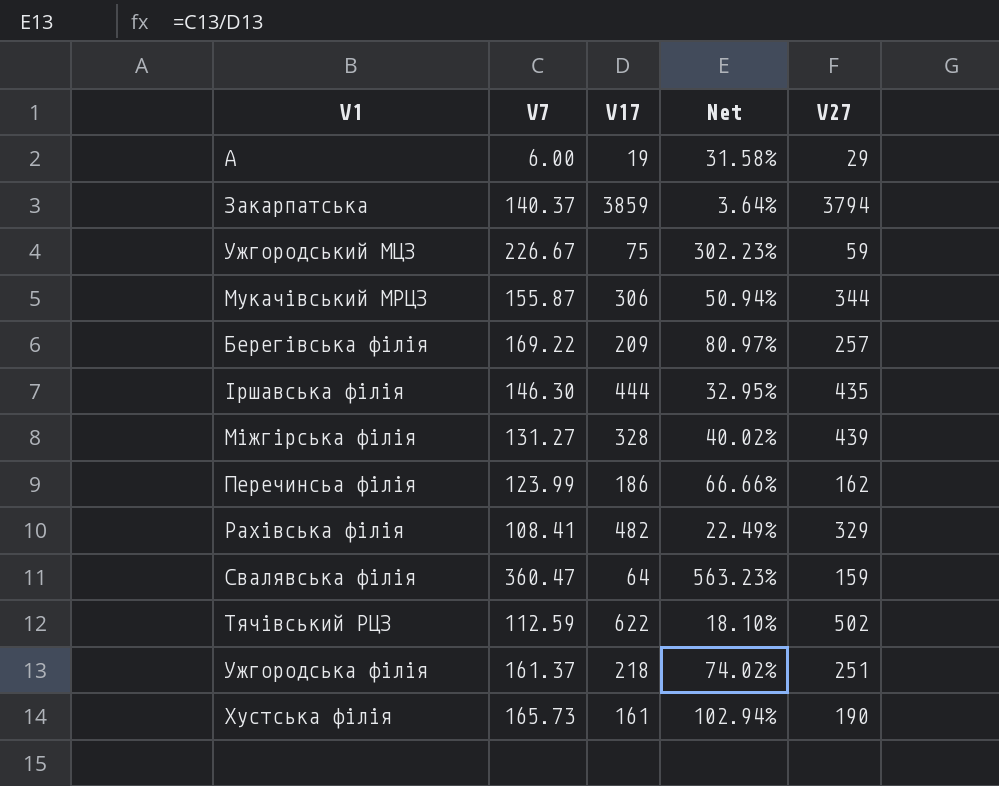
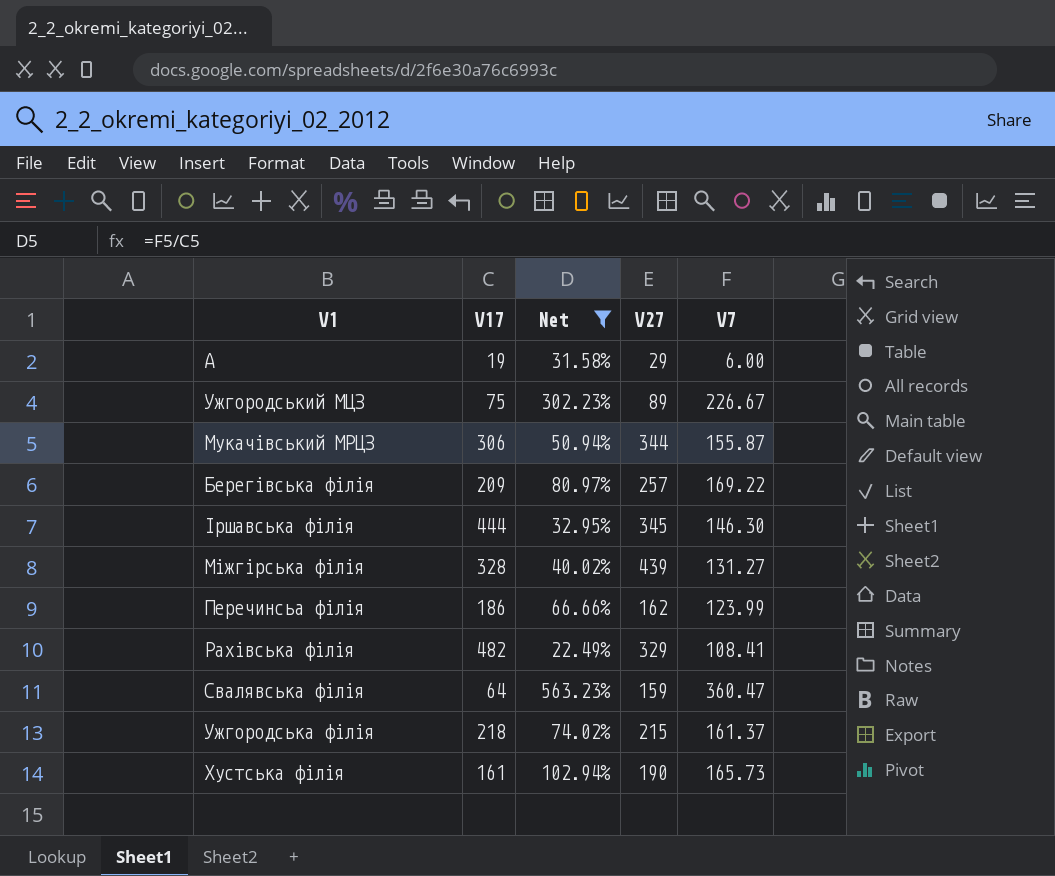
filter: none -> Net >= 22.49%
column V7 | position: 2 -> 5
Ужгородський МЦЗ | V27: 59 -> 89
Іршавська філія | V27: 435 -> 345
Ужгородська філія | V27: 251 -> 215

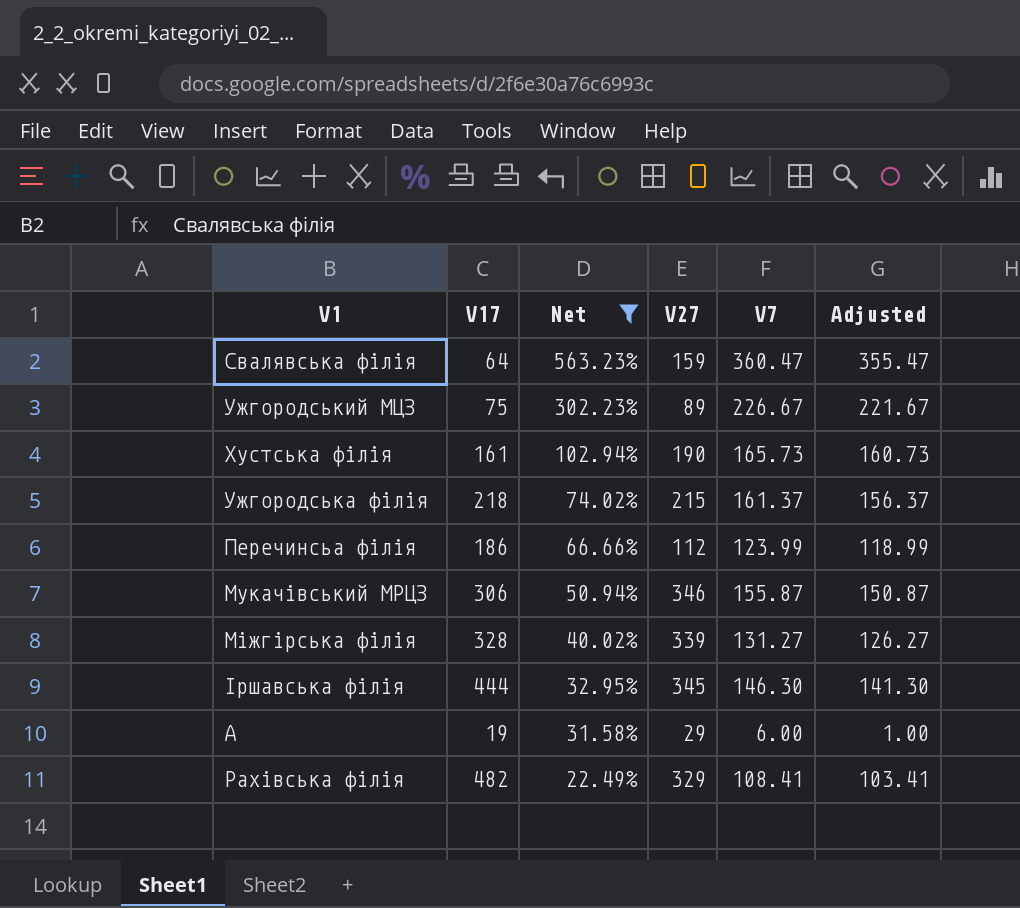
row order: none -> Net descending
column Adjusted | formula: none -> [V7] - 5
row Берегівська філія: 209 | 80.97% | 257 | 169.22 -> none
Перечинсьа філія | V27: 162 -> 112
Мукачівський МРЦЗ | V27: 344 -> 346
Міжгірська філія | V27: 439 -> 339

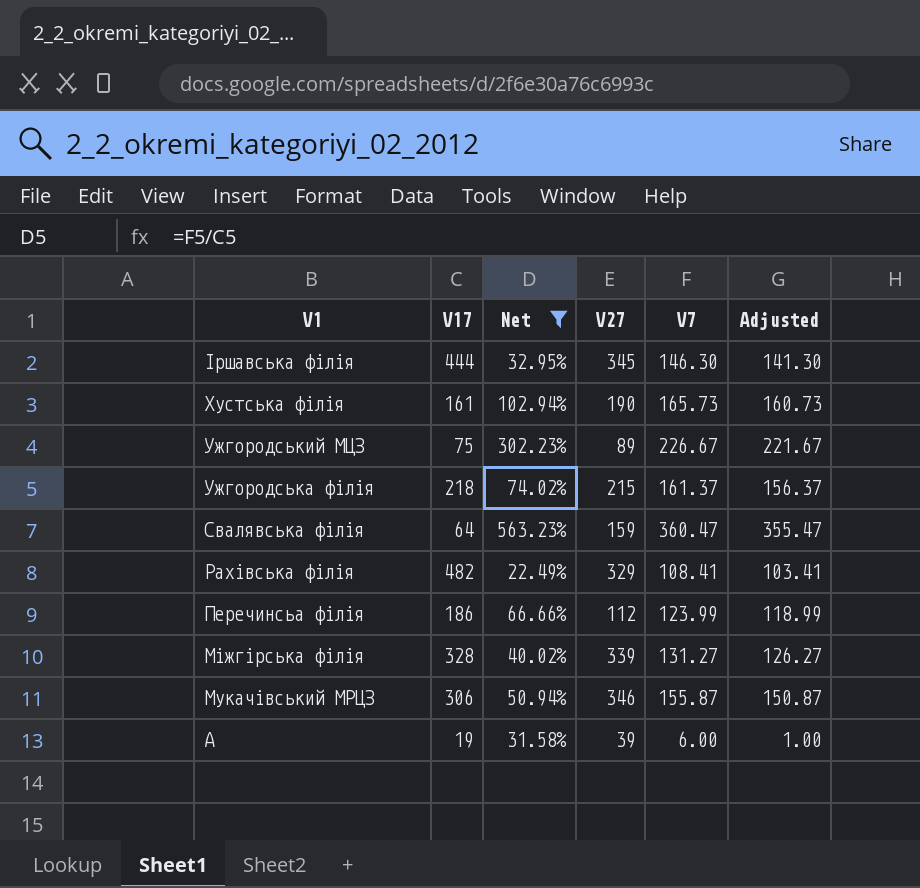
row order: Net descending -> V1 descending
А | V27: 29 -> 39

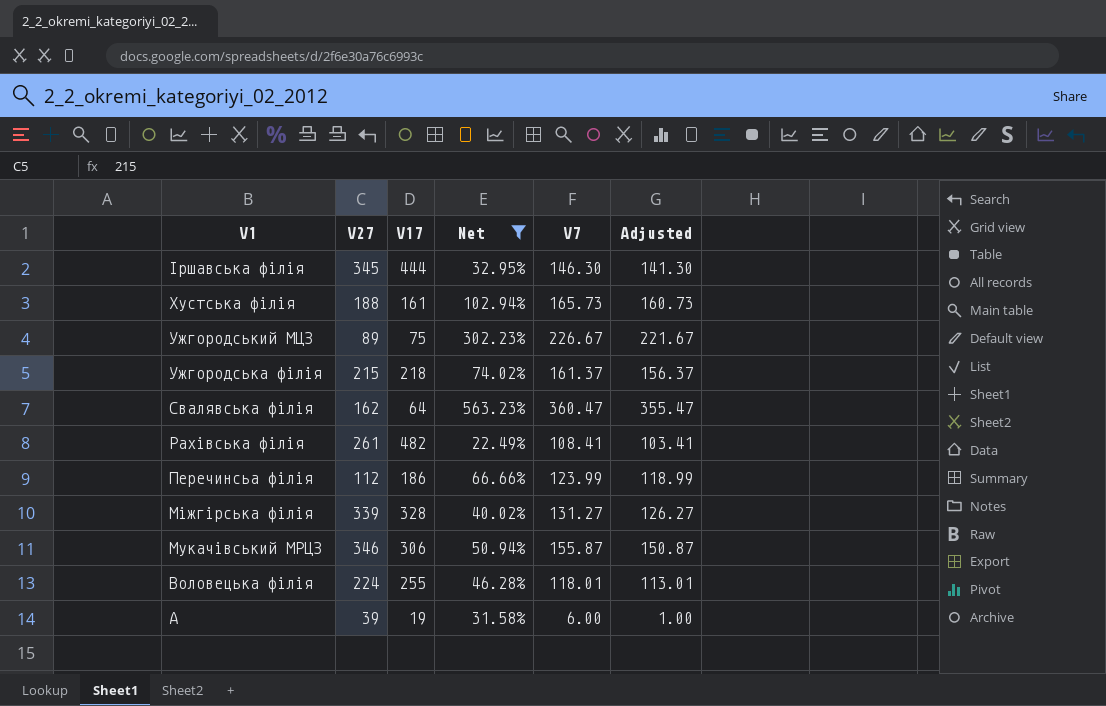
column V27 | position: 4 -> 2
Хустська філія | V27: 190 -> 188
Свалявська філія | V27: 159 -> 162
Рахівська філія | V27: 329 -> 261
row Воловецька філія: none -> 224 | 255 | 46.28% | 118.01 | 113.01

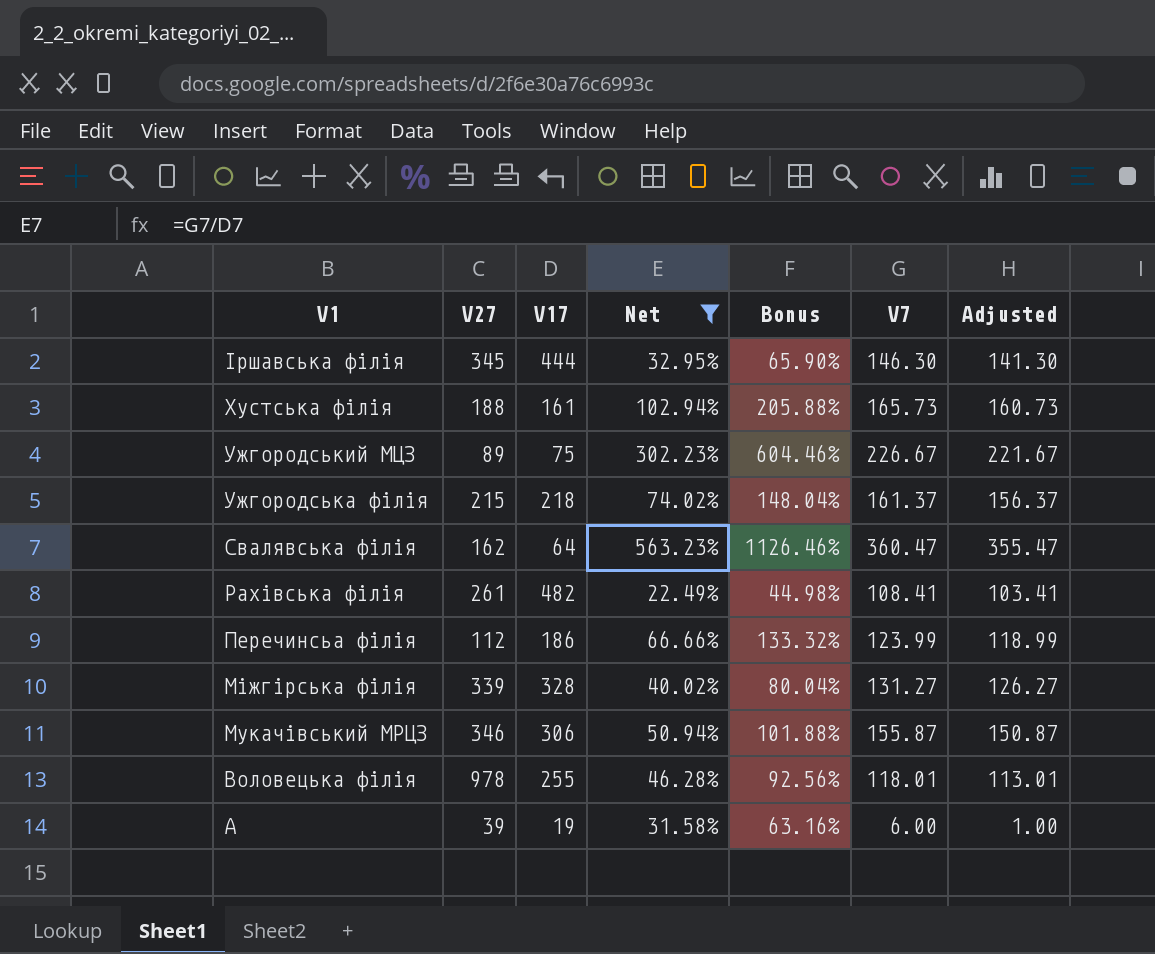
column Bonus | formula: none -> [Net] * 2
Воловецька філія | V27: 224 -> 978

